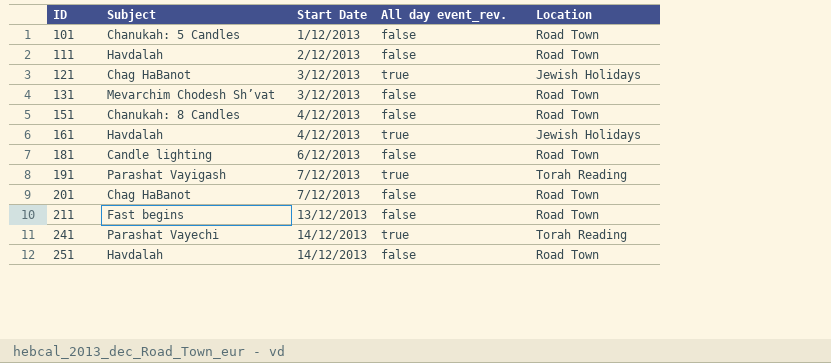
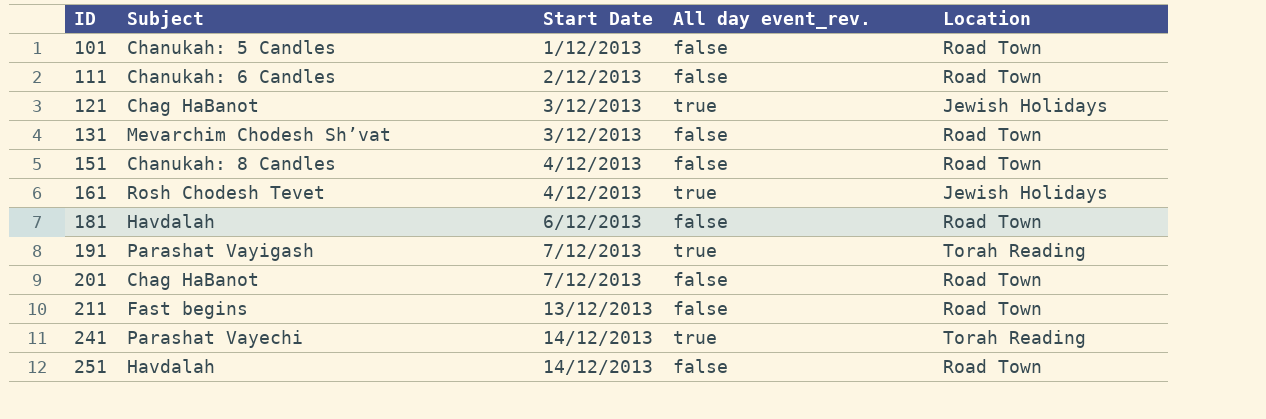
111 | Subject: Havdalah -> Chanukah: 6 Candles
161 | Subject: Havdalah -> Rosh Chodesh Tevet
181 | Subject: Candle lighting -> Havdalah

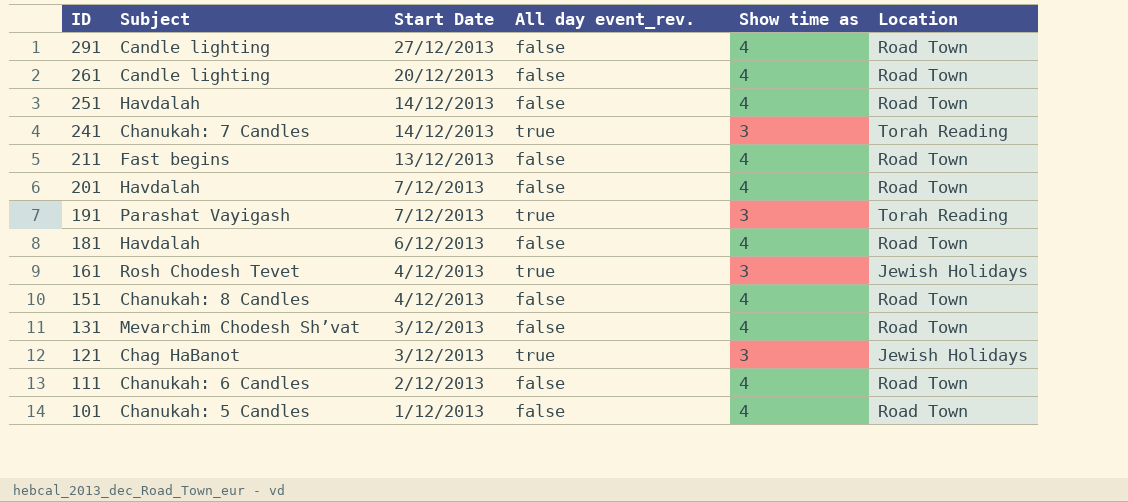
row order: ID ascending -> ID descending
column Show time as | position: none -> 5
row 291: none -> Candle lighting | 27/12/2013 | false | 4 | Road Town
row 261: none -> Candle lighting | 20/12/2013 | false | 4 | Road Town
241 | Subject: Parashat Vayechi -> Chanukah: 7 Candles
201 | Subject: Chag HaBanot -> Havdalah

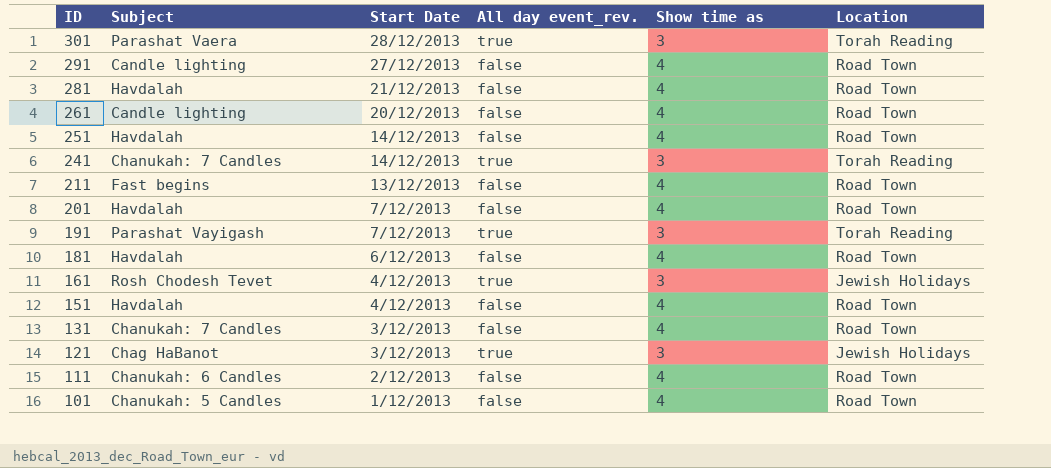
row 301: none -> Parashat Vaera | 28/12/2013 | true | 3 | Torah Reading
row 281: none -> Havdalah | 21/12/2013 | false | 4 | Road Town
151 | Subject: Chanukah: 8 Candles -> Havdalah
131 | Subject: Mevarchim Chodesh Sh’vat -> Chanukah: 7 Candles

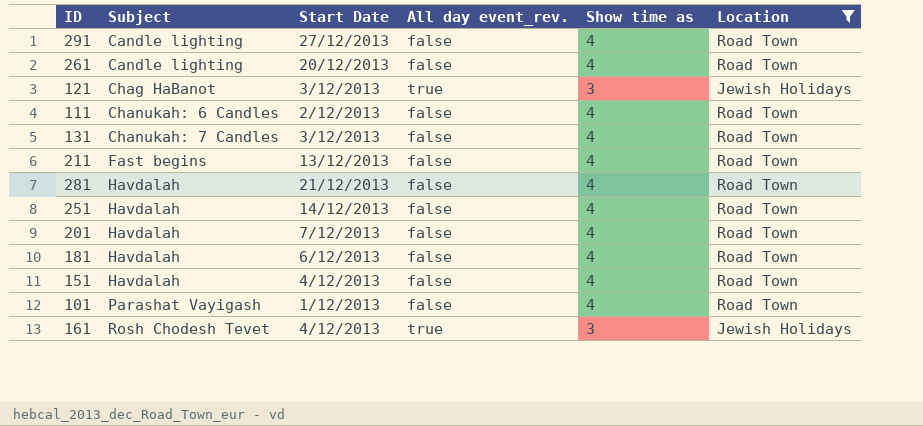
filter: none -> Location != Torah Reading
row order: ID descending -> Subject ascending
101 | Subject: Chanukah: 5 Candles -> Parashat Vayigash

